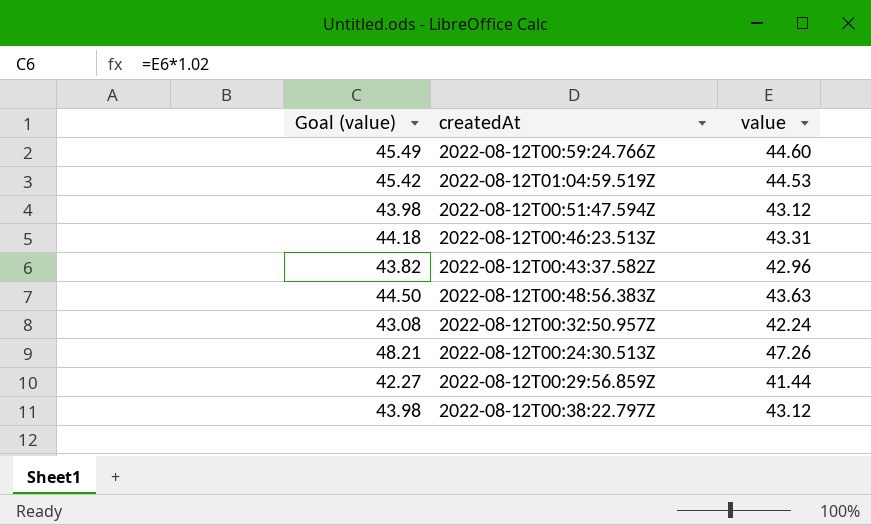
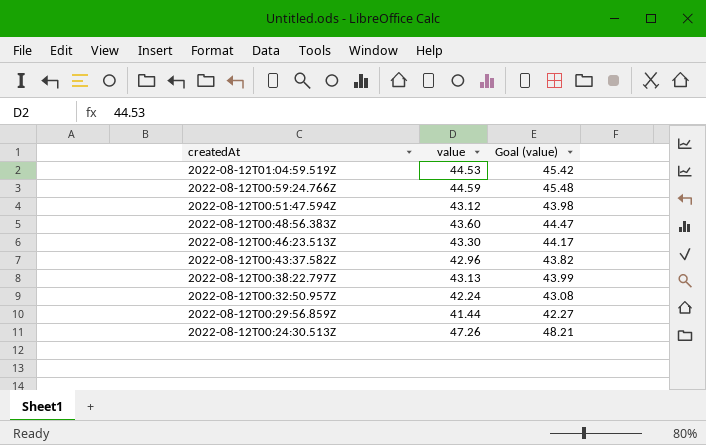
row order: none -> createdAt descending
column Goal (value) | position: 1 -> 3
2022-08-12T00:59:24.766Z | value: 44.60 -> 44.59
2022-08-12T00:59:24.766Z | Goal (value): 45.49 -> 45.48
2022-08-12T00:48:56.383Z | value: 43.63 -> 43.60
2022-08-12T00:48:56.383Z | Goal (value): 44.50 -> 44.47
2022-08-12T00:46:23.513Z | value: 43.31 -> 43.30
2022-08-12T00:46:23.513Z | Goal (value): 44.18 -> 44.17
2022-08-12T00:38:22.797Z | value: 43.12 -> 43.13
2022-08-12T00:38:22.797Z | Goal (value): 43.98 -> 43.99

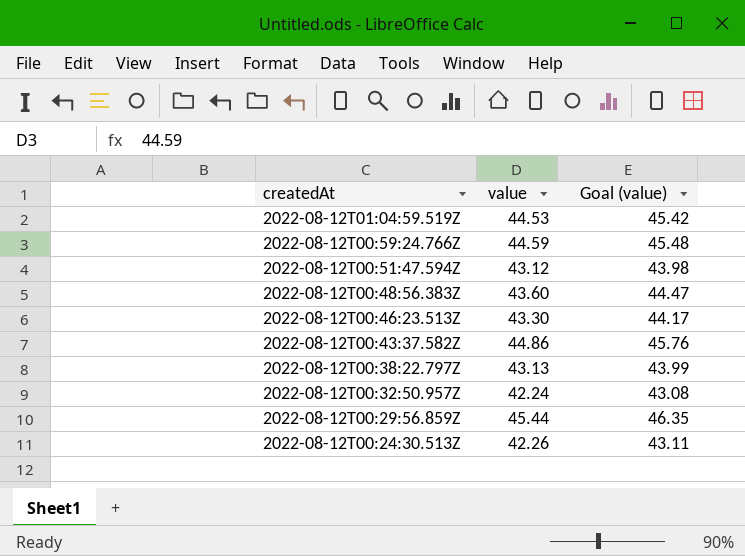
2022-08-12T00:43:37.582Z | value: 42.96 -> 44.86
2022-08-12T00:43:37.582Z | Goal (value): 43.82 -> 45.76
2022-08-12T00:29:56.859Z | value: 41.44 -> 45.44
2022-08-12T00:29:56.859Z | Goal (value): 42.27 -> 46.35
2022-08-12T00:24:30.513Z | value: 47.26 -> 42.26
2022-08-12T00:24:30.513Z | Goal (value): 48.21 -> 43.11

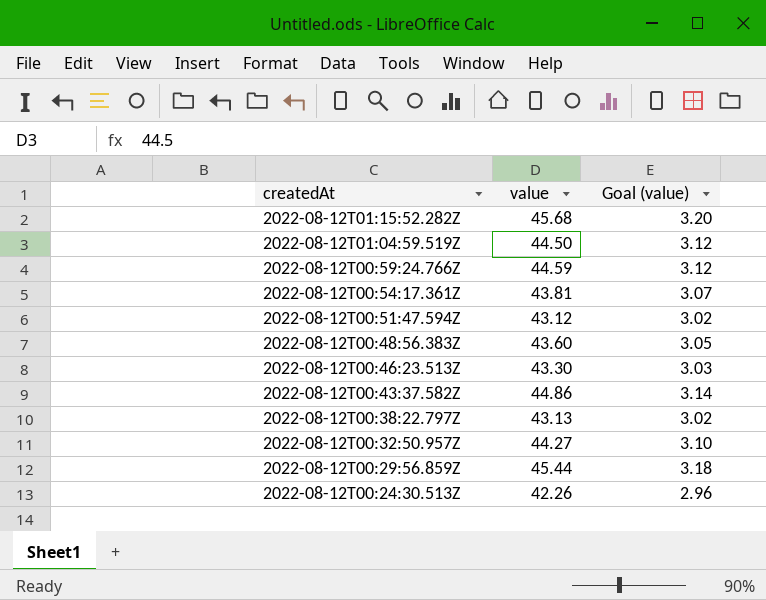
column Goal (value) | formula: [value] * 1.02 -> [value] * 0.07
row 2022-08-12T01:15:52.282Z: none -> 45.68 | 3.20
2022-08-12T01:04:59.519Z | value: 44.53 -> 44.50
row 2022-08-12T00:54:17.361Z: none -> 43.81 | 3.07
2022-08-12T00:32:50.957Z | value: 42.24 -> 44.27

